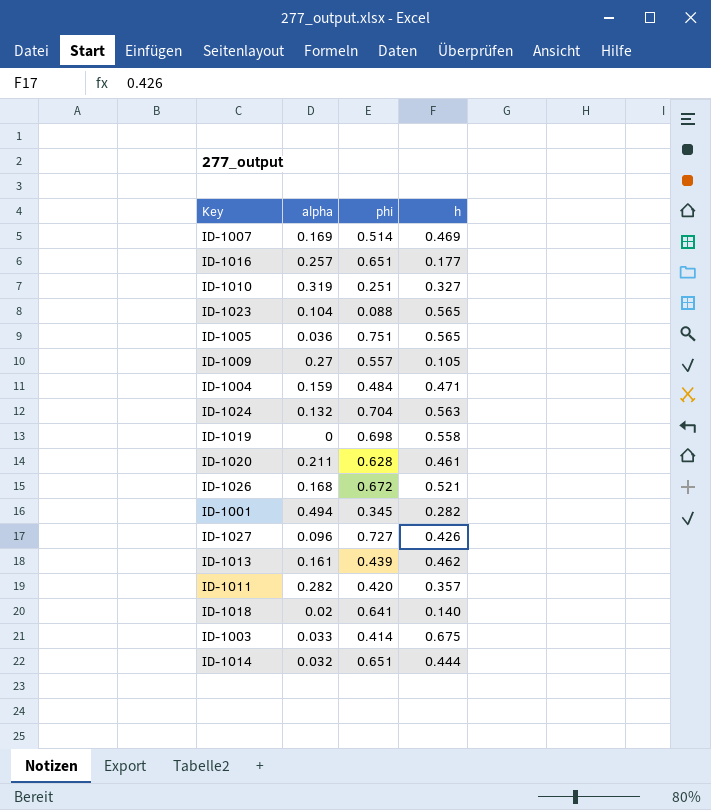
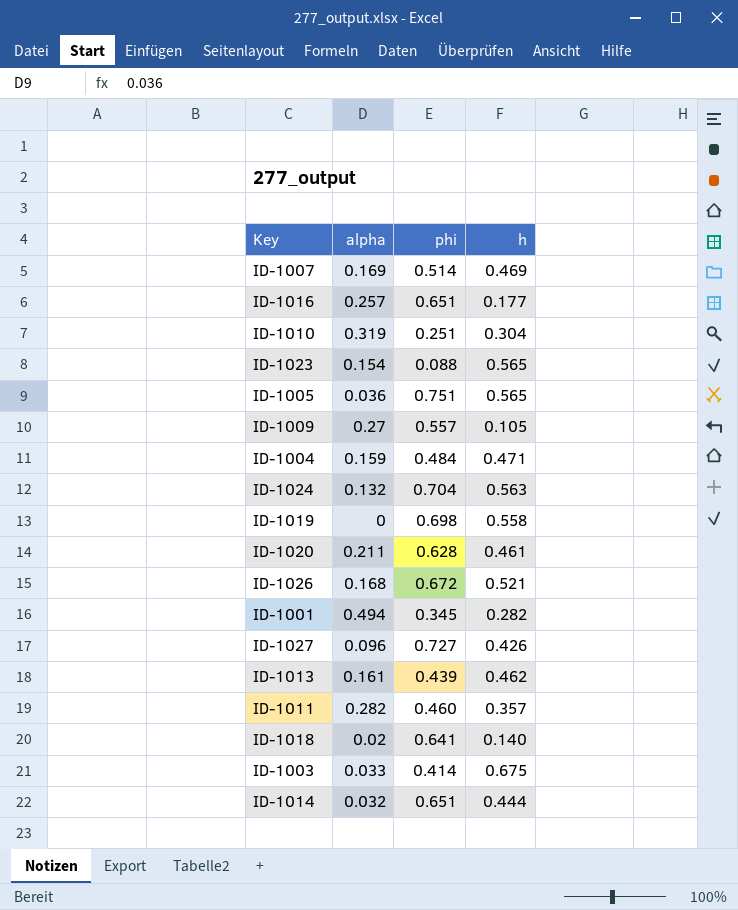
ID-1010 | h: 0.327 -> 0.304
ID-1023 | alpha: 0.104 -> 0.154
ID-1011 | phi: 0.420 -> 0.460

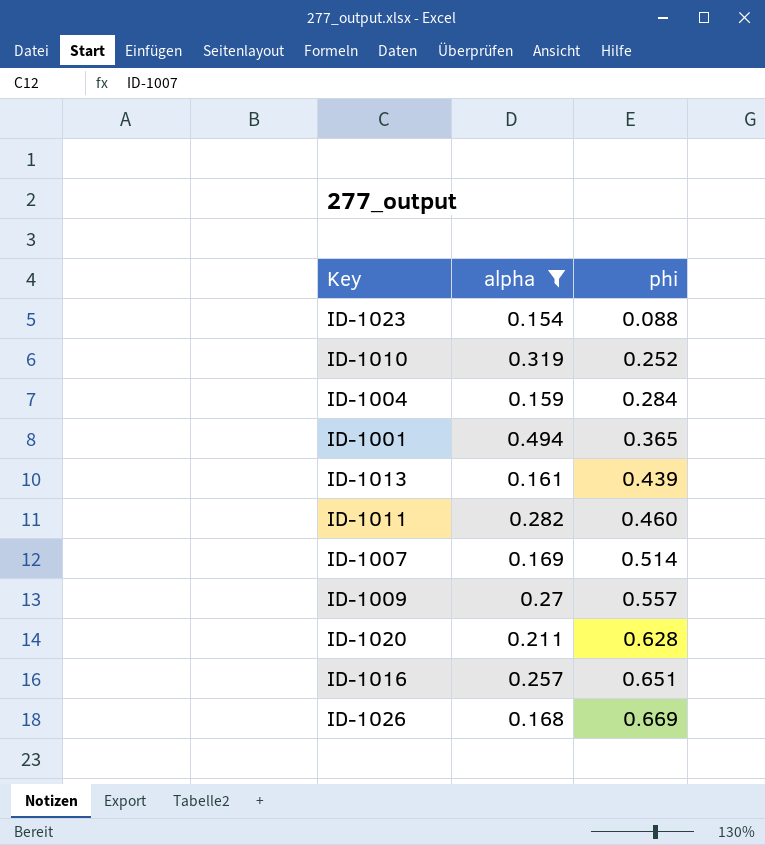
filter: none -> alpha >= 0.154
row order: none -> phi ascending
column h | position: 4 -> none
ID-1010 | phi: 0.251 -> 0.252
ID-1004 | phi: 0.484 -> 0.284
ID-1001 | phi: 0.345 -> 0.365
ID-1026 | phi: 0.672 -> 0.669

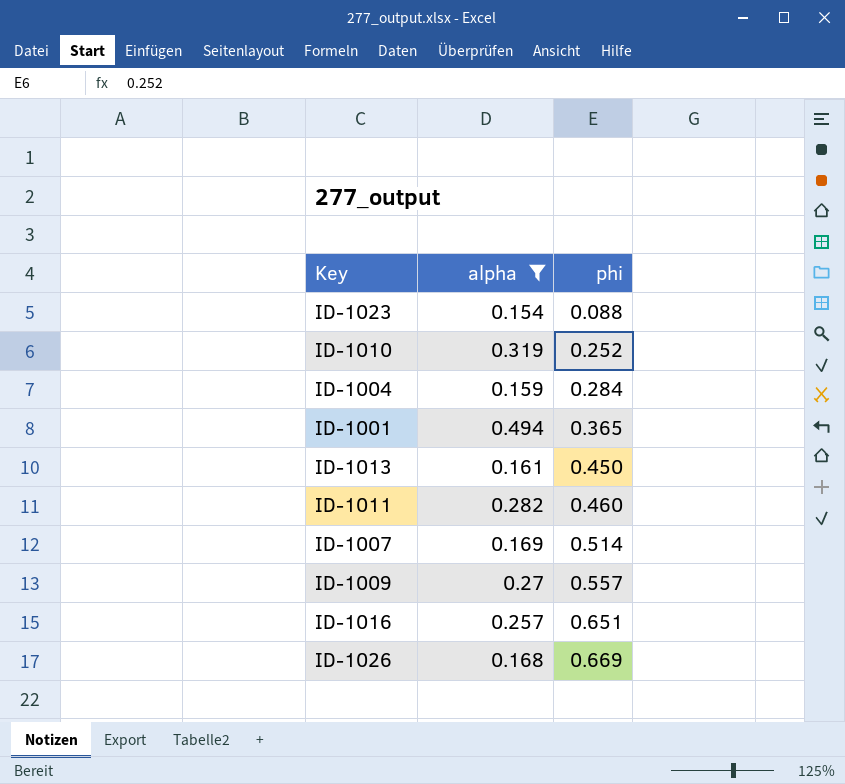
row ID-1020: 0.211 | 0.628 -> none
ID-1013 | phi: 0.439 -> 0.450

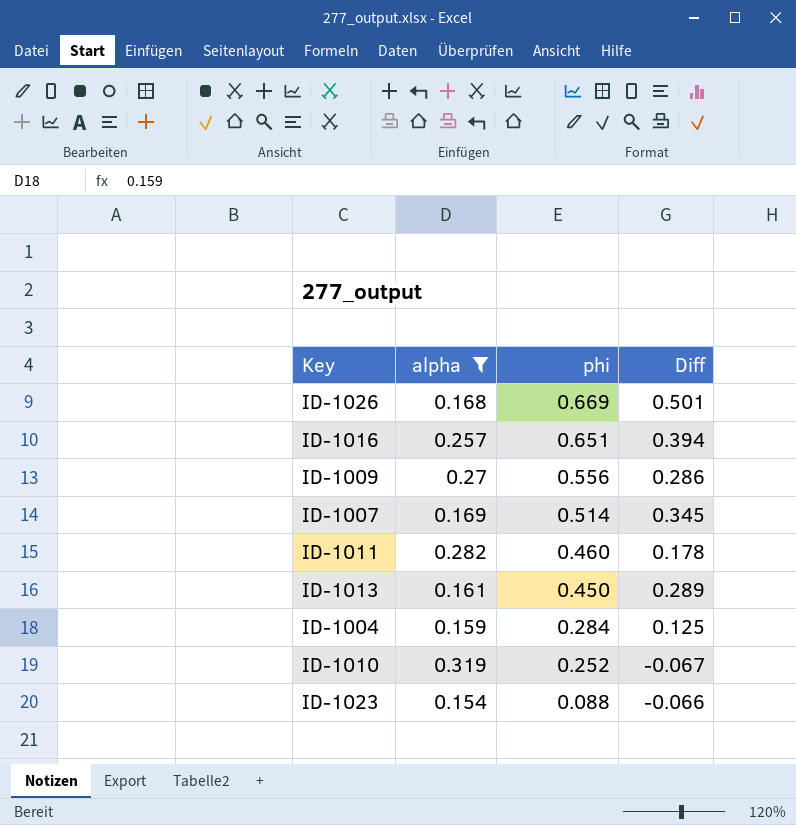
row order: phi ascending -> phi descending
column Diff | formula: none -> [phi] - [alpha]
row ID-1001: 0.494 | 0.365 -> none
ID-1009 | phi: 0.557 -> 0.556

